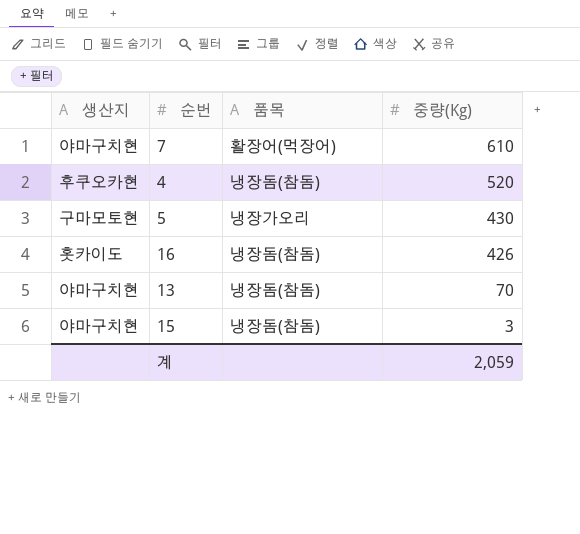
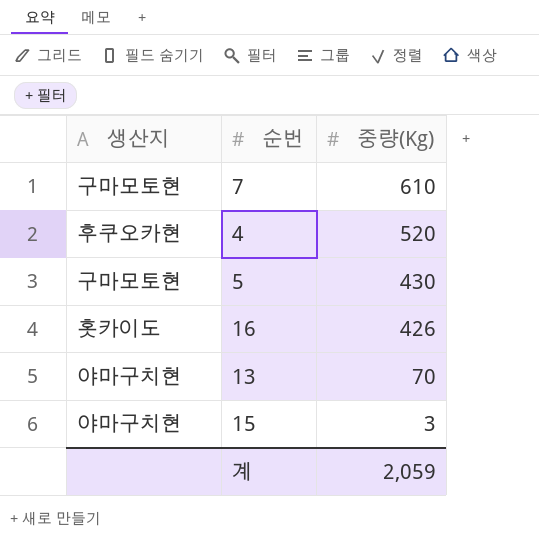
column 품목 | position: 3 -> none
7 | 생산지: 야마구치현 -> 구마모토현

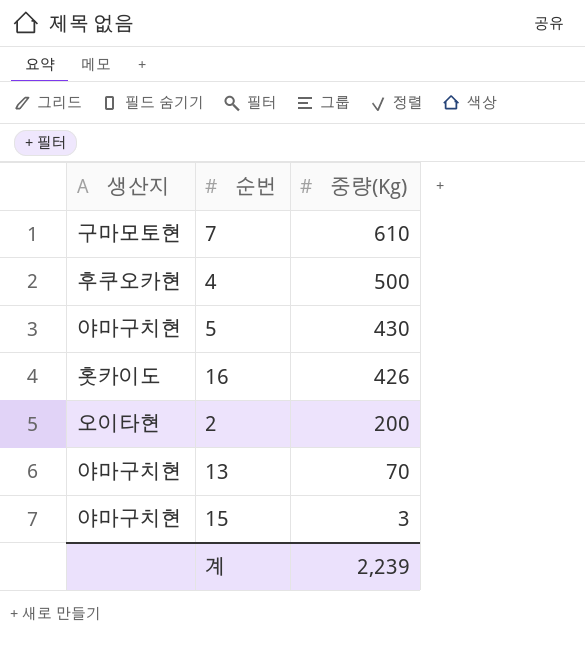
4 | 중량(Kg): 520 -> 500
5 | 생산지: 구마모토현 -> 야마구치현
row 2: none -> 오이타현 | 200
계 | 중량(Kg): 2,059 -> 2,239

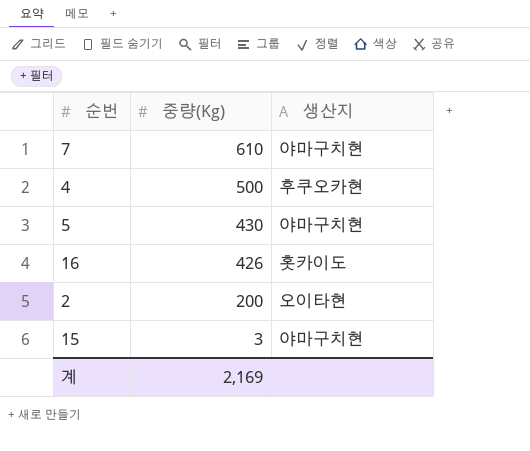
column 생산지 | position: 1 -> 3
row 13: 야마구치현 | 70 -> none
7 | 생산지: 구마모토현 -> 야마구치현
계 | 중량(Kg): 2,239 -> 2,169

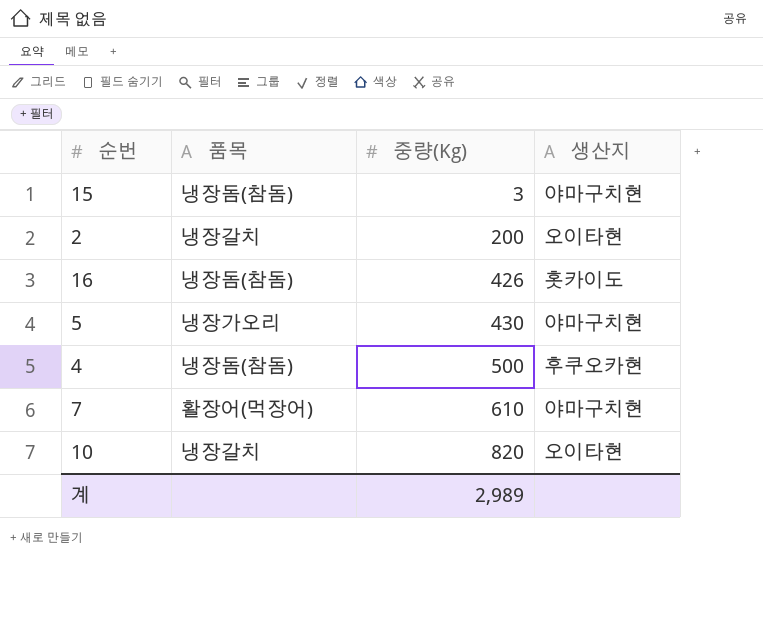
row order: 중량(Kg) descending -> 중량(Kg) ascending
column 품목 | position: none -> 2
row 10: none -> 냉장갈치 | 820 | 오이타현
계 | 중량(Kg): 2,169 -> 2,989

